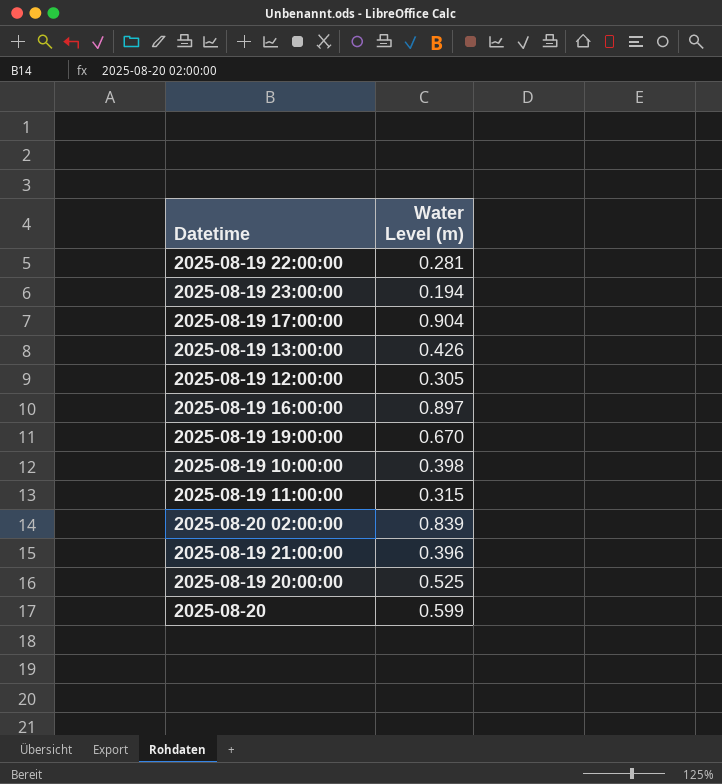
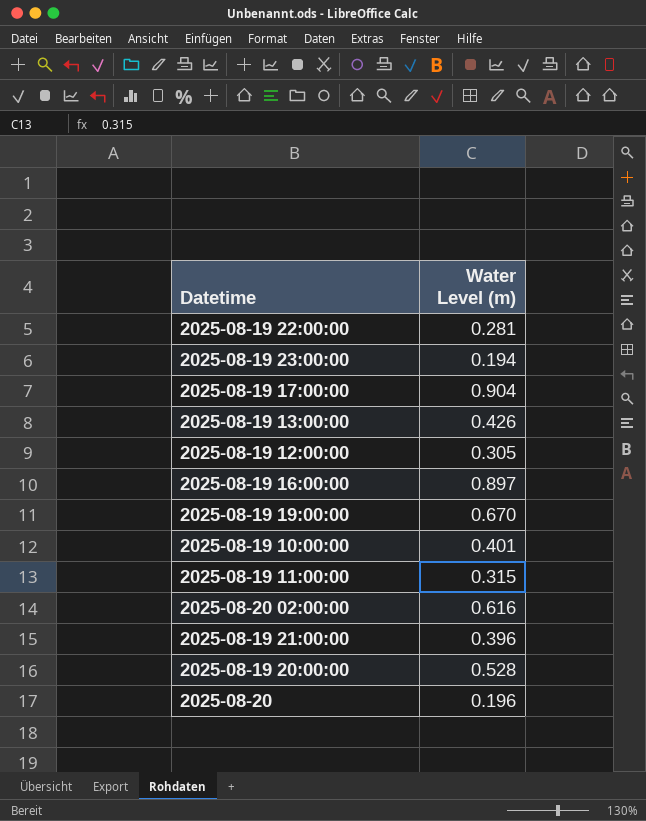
2025-08-19 10:00:00 | Water Level (m): 0.398 -> 0.401
2025-08-20 02:00:00 | Water Level (m): 0.839 -> 0.616
2025-08-19 20:00:00 | Water Level (m): 0.525 -> 0.528
2025-08-20 | Water Level (m): 0.599 -> 0.196

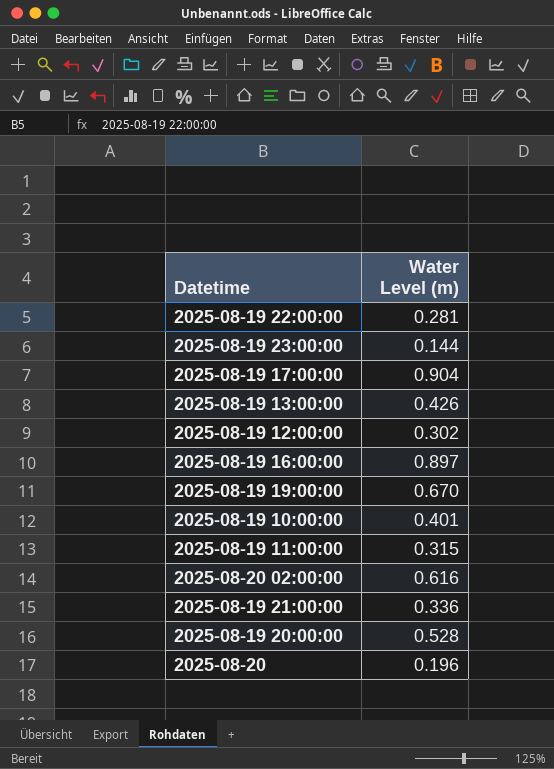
2025-08-19 23:00:00 | Water Level (m): 0.194 -> 0.144
2025-08-19 12:00:00 | Water Level (m): 0.305 -> 0.302
2025-08-19 21:00:00 | Water Level (m): 0.396 -> 0.336

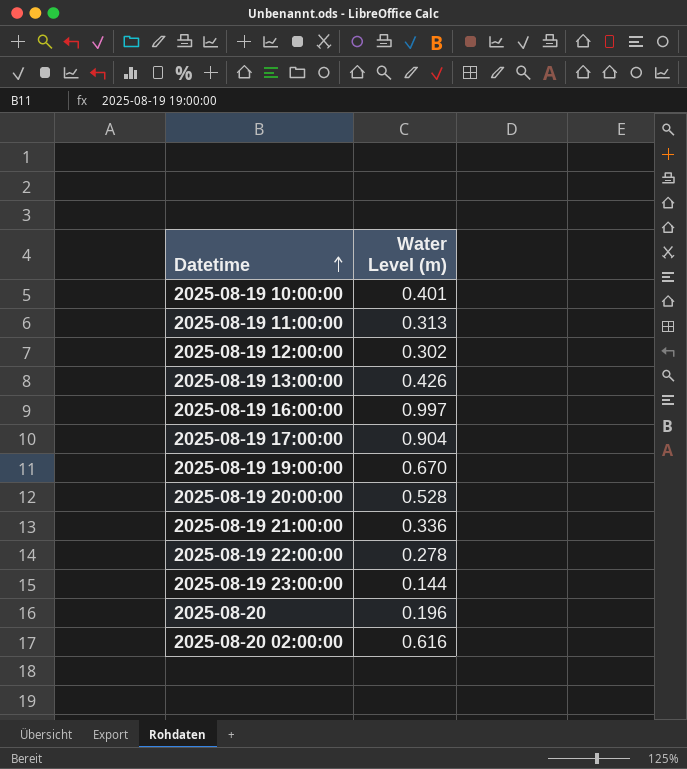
row order: none -> Datetime ascending
2025-08-19 11:00:00 | Water Level (m): 0.315 -> 0.313
2025-08-19 16:00:00 | Water Level (m): 0.897 -> 0.997
2025-08-19 22:00:00 | Water Level (m): 0.281 -> 0.278

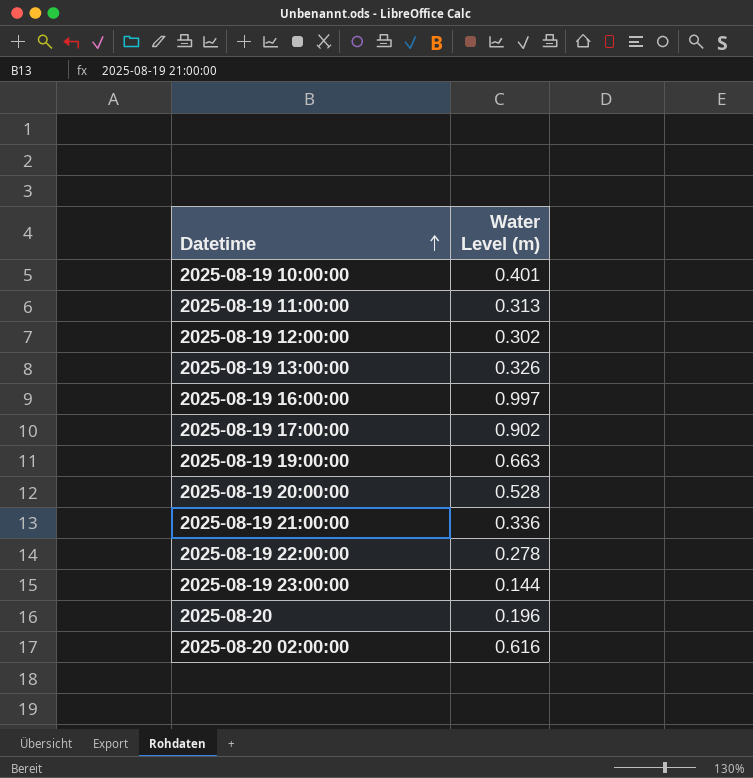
2025-08-19 13:00:00 | Water Level (m): 0.426 -> 0.326
2025-08-19 17:00:00 | Water Level (m): 0.904 -> 0.902
2025-08-19 19:00:00 | Water Level (m): 0.670 -> 0.663

